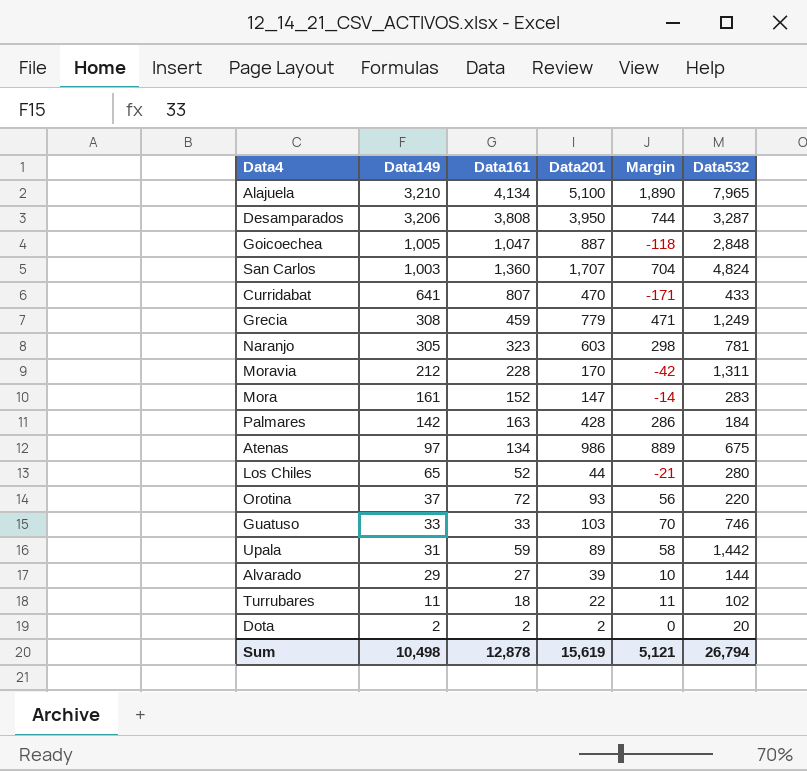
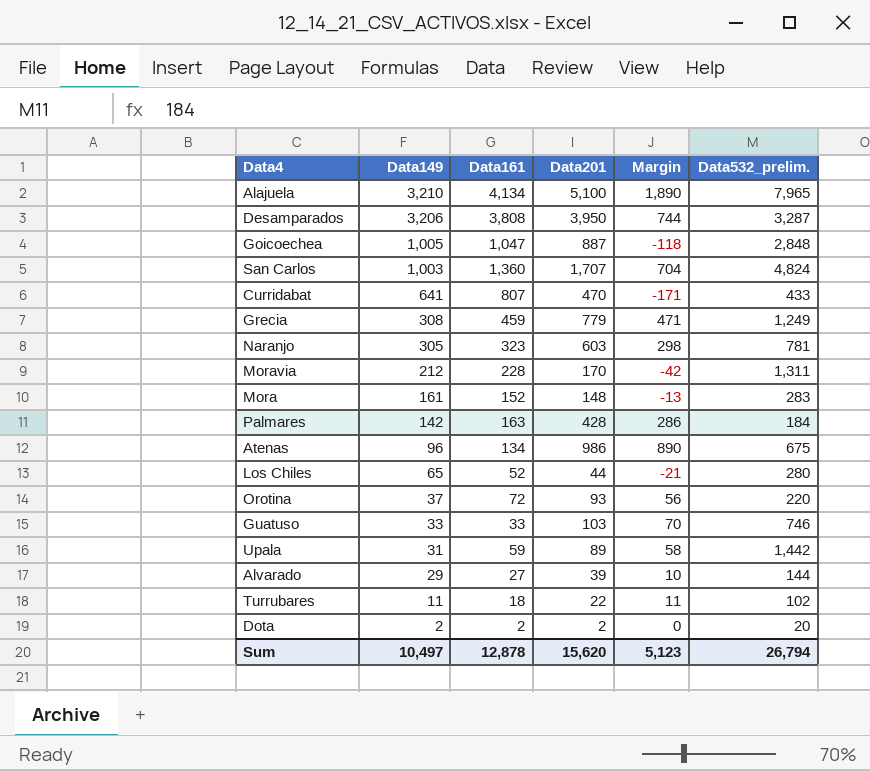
column name: Data532 -> Data532_prelim.
Mora | Data201: 147 -> 148
Mora | Margin: -14 -> -13
Atenas | Data149: 97 -> 96
Atenas | Margin: 889 -> 890
Sum | Data149: 10,498 -> 10,497
Sum | Data201: 15,619 -> 15,620
Sum | Margin: 5,121 -> 5,123

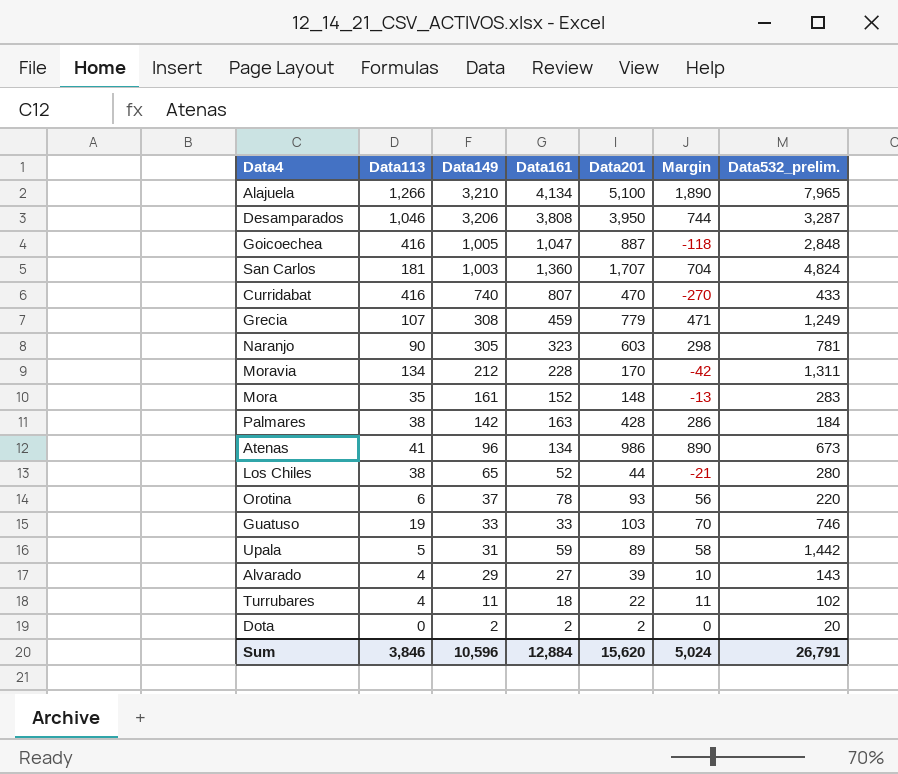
column Data113 | position: none -> 2
Curridabat | Data149: 641 -> 740
Curridabat | Margin: -171 -> -270
Atenas | Data532_prelim.: 675 -> 673
Orotina | Data161: 72 -> 78
Alvarado | Data532_prelim.: 144 -> 143
Sum | Data149: 10,497 -> 10,596
Sum | Data161: 12,878 -> 12,884
Sum | Margin: 5,123 -> 5,024
Sum | Data532_prelim.: 26,794 -> 26,791

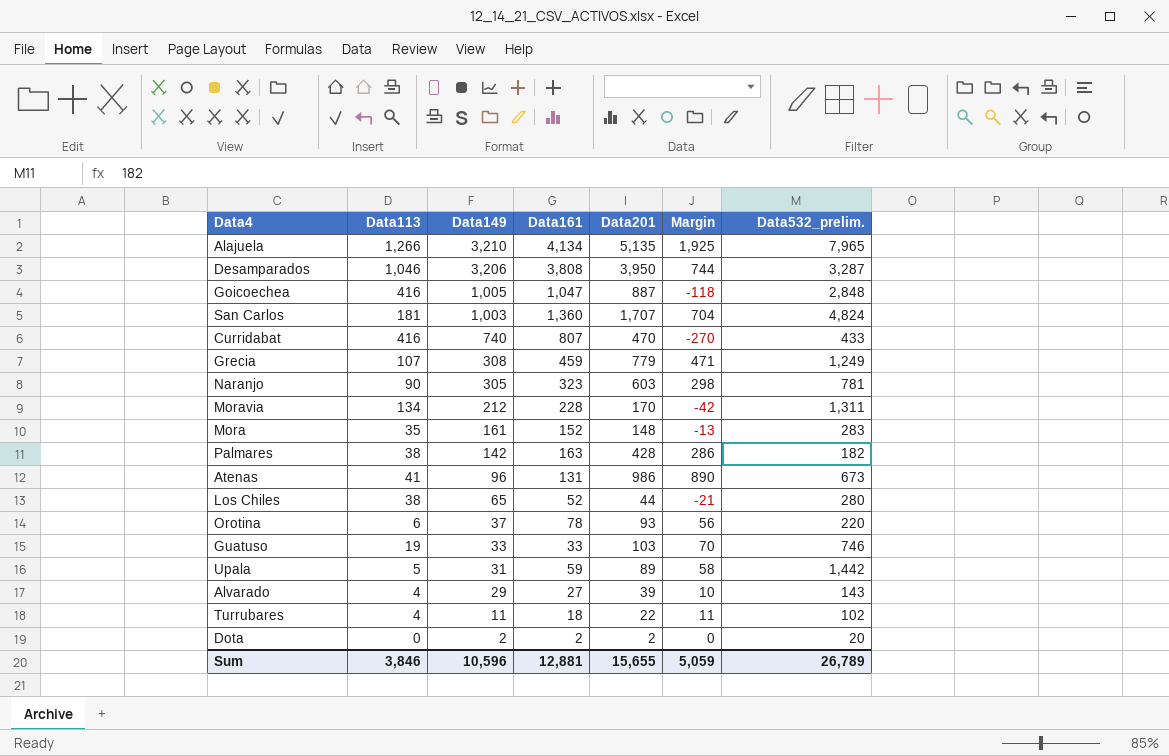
Alajuela | Data201: 5,100 -> 5,135
Alajuela | Margin: 1,890 -> 1,925
Palmares | Data532_prelim.: 184 -> 182
Atenas | Data161: 134 -> 131
Sum | Data161: 12,884 -> 12,881
Sum | Data201: 15,620 -> 15,655
Sum | Margin: 5,024 -> 5,059
Sum | Data532_prelim.: 26,791 -> 26,789

